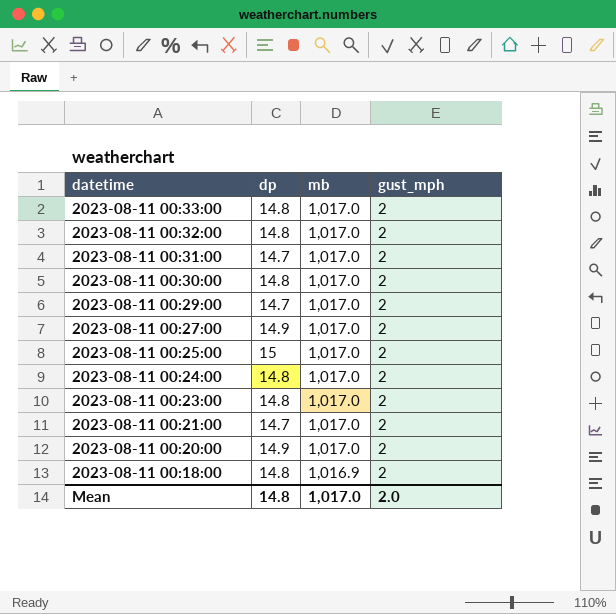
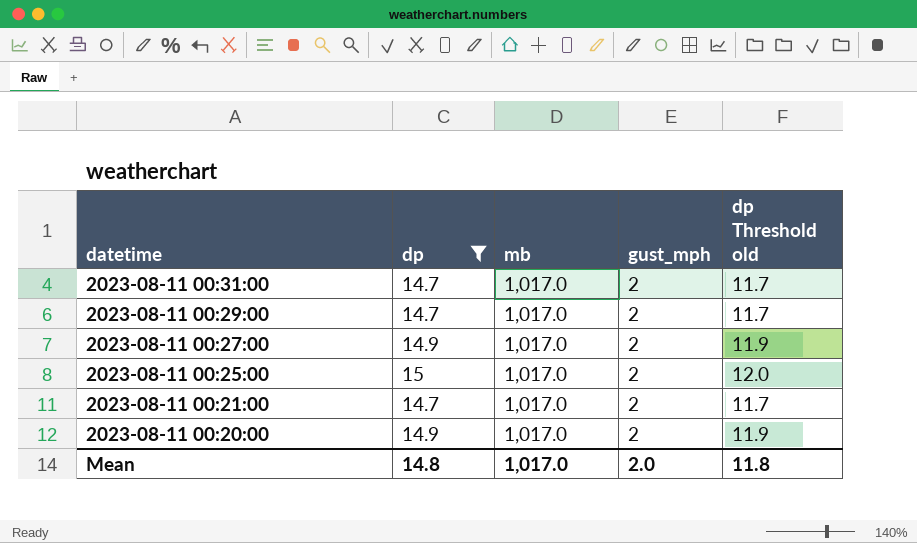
filter: none -> dp != 14.8
column dp Threshold old | formula: none -> [dp] - 3

